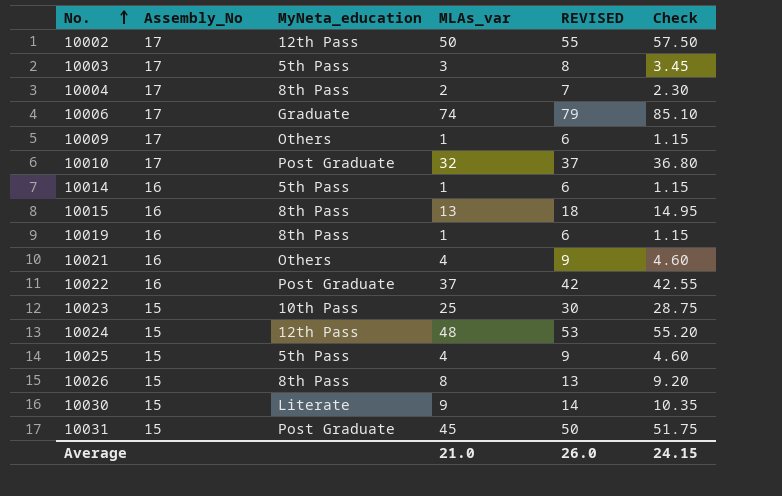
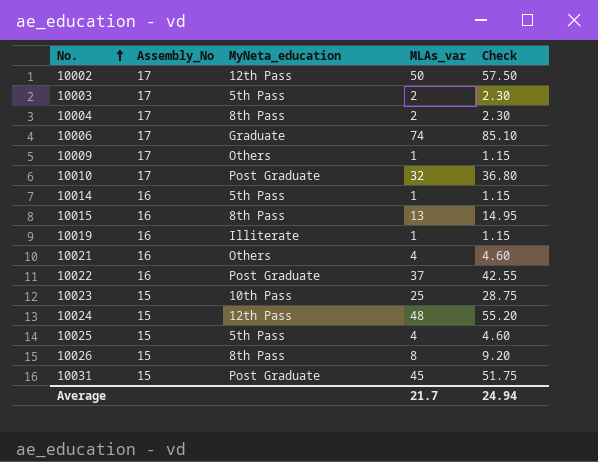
column REVISED | formula: [MLAs_var] + 5 -> none
row 10030: 15 | Literate | 9 | 14 | 10.35 -> none
10003 | MLAs_var: 3 -> 2
10003 | Check: 3.45 -> 2.30
10019 | MyNeta_education: 8th Pass -> Illiterate
Average | MLAs_var: 21.0 -> 21.7
Average | Check: 24.15 -> 24.94

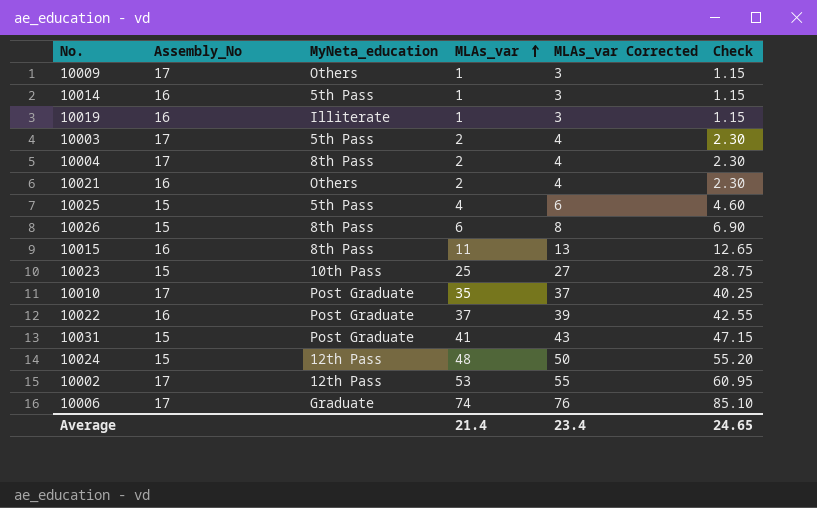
row order: No. ascending -> MLAs_var ascending
column MLAs_var Corrected | formula: none -> [MLAs_var] + 2
10021 | MLAs_var: 4 -> 2
10021 | Check: 4.60 -> 2.30
10026 | MLAs_var: 8 -> 6
10026 | Check: 9.20 -> 6.90
10015 | MLAs_var: 13 -> 11
10015 | Check: 14.95 -> 12.65
10010 | MLAs_var: 32 -> 35
10010 | Check: 36.80 -> 40.25
10031 | MLAs_var: 45 -> 41
10031 | Check: 51.75 -> 47.15
10002 | MLAs_var: 50 -> 53
10002 | Check: 57.50 -> 60.95
Average | MLAs_var: 21.7 -> 21.4
Average | Check: 24.94 -> 24.65

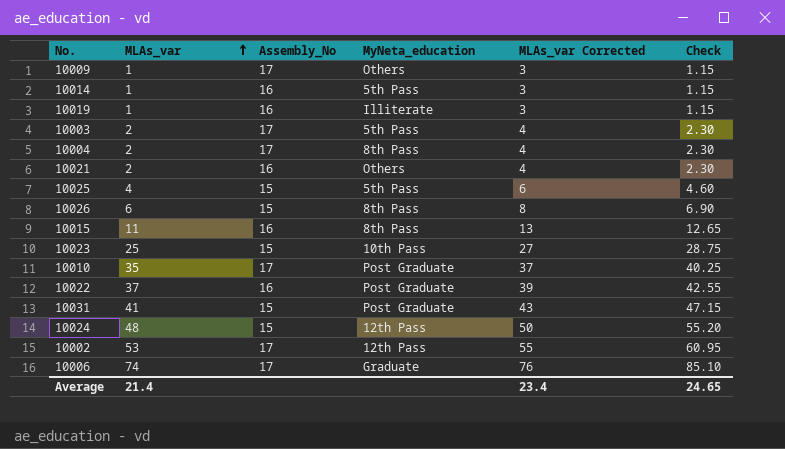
column MLAs_var | position: 4 -> 2

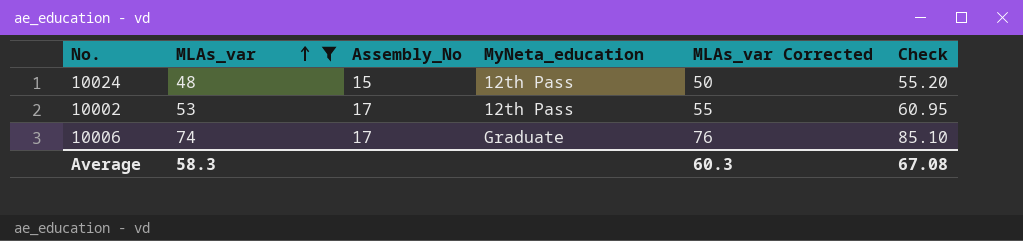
filter: none -> MLAs_var >= 48
Average | MLAs_var: 21.4 -> 58.3
Average | MLAs_var Corrected: 23.4 -> 60.3
Average | Check: 24.65 -> 67.08

